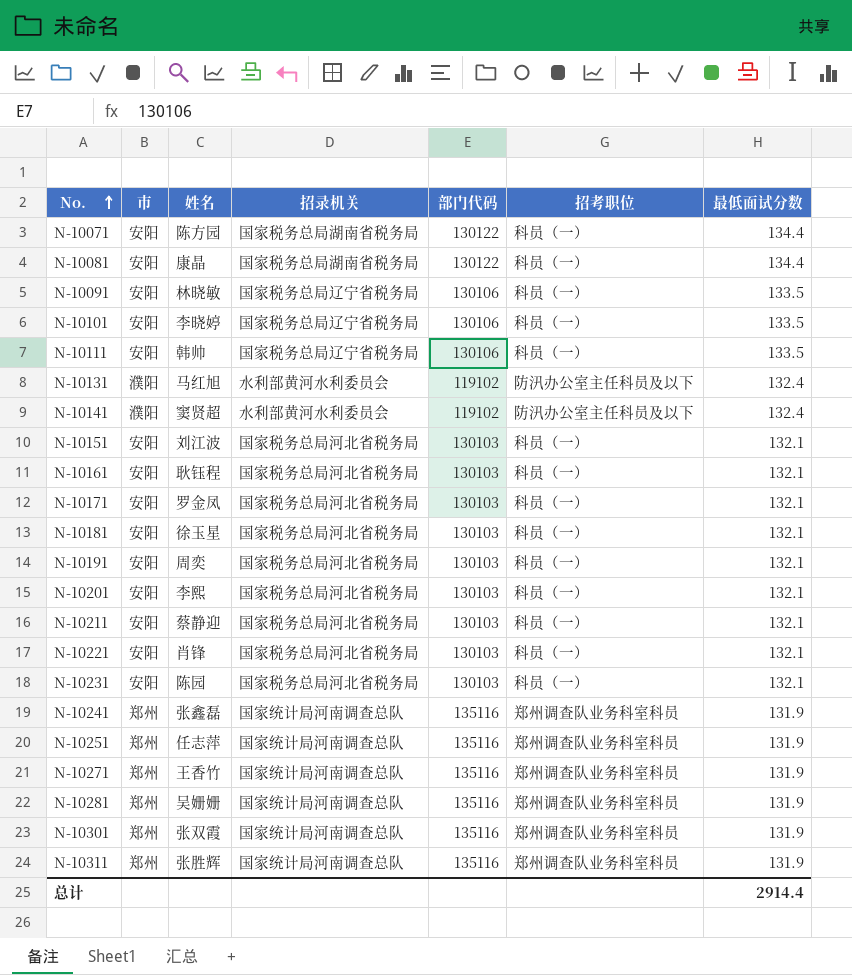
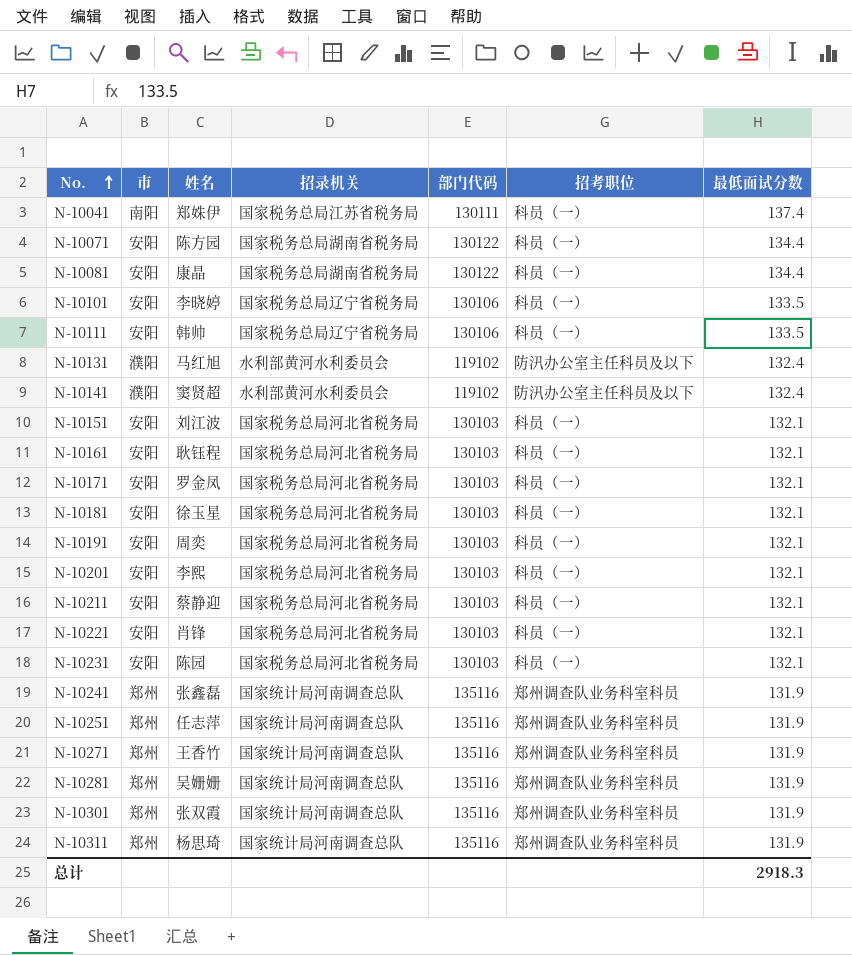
row N-10091: 安阳 | 林晓敏 | 国家税务总局辽宁省税务局 | 130106 | 科员（一） | 133.5 -> none
row N-10041: none -> 南阳 | 郑姝伊 | 国家税务总局江苏省税务局 | 130111 | 科员（一） | 137.4
N-10311 | 姓名: 张胜辉 -> 杨思琦
总计 | 最低面试分数: 2914.4 -> 2918.3

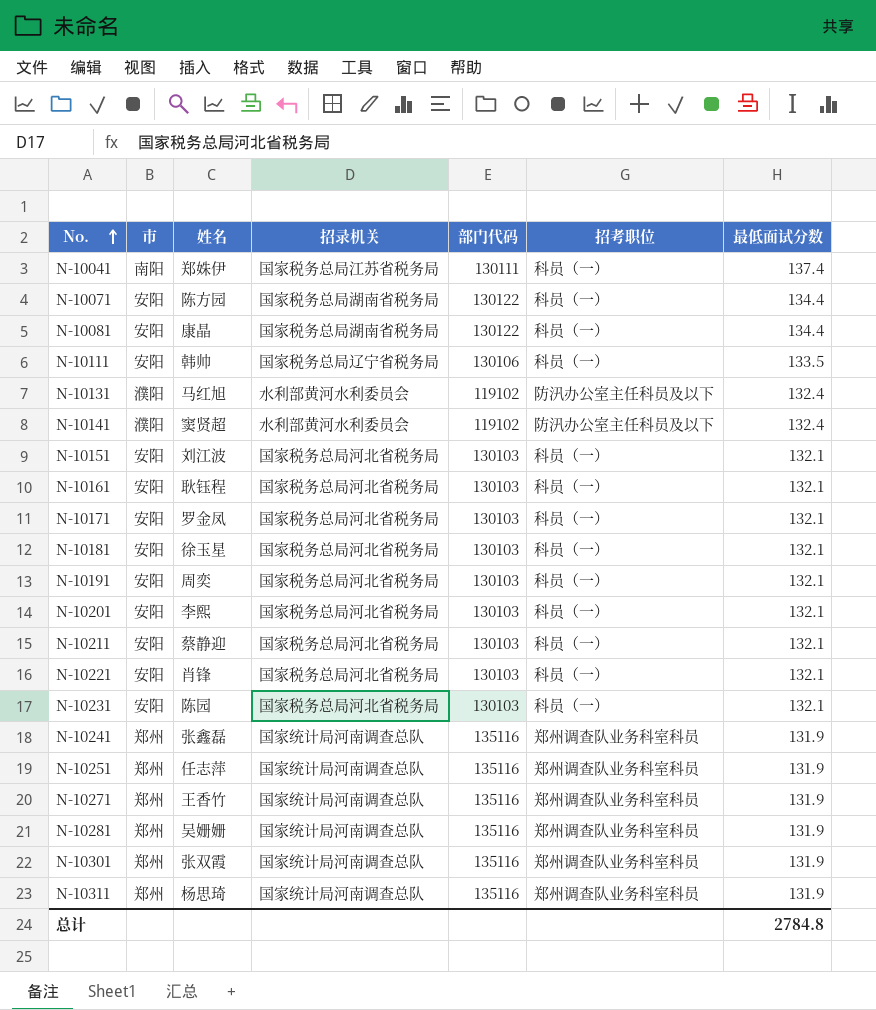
row N-10101: 安阳 | 李晓婷 | 国家税务总局辽宁省税务局 | 130106 | 科员（一） | 133.5 -> none
总计 | 最低面试分数: 2918.3 -> 2784.8

